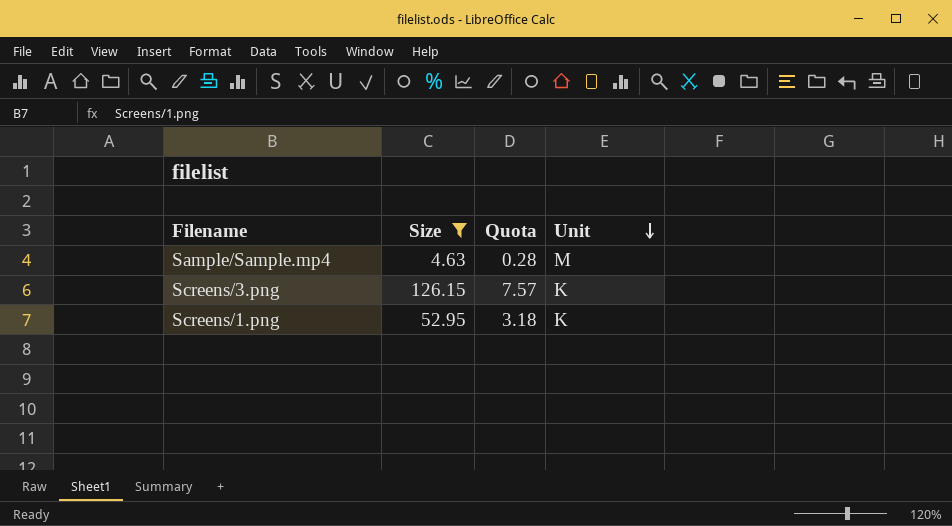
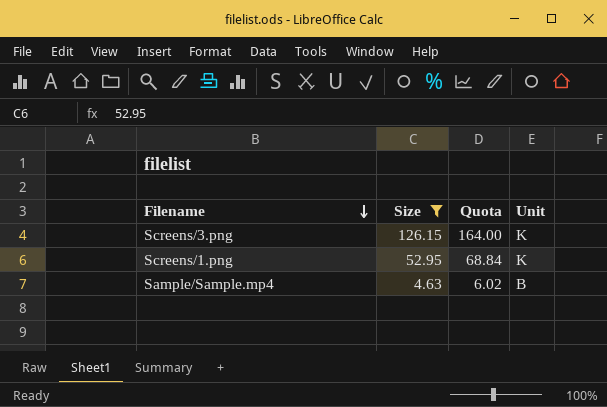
row order: Unit descending -> Filename descending
column Quota | formula: [Size] * 0.06 -> [Size] * 1.3
Sample/Sample.mp4 | Unit: M -> B

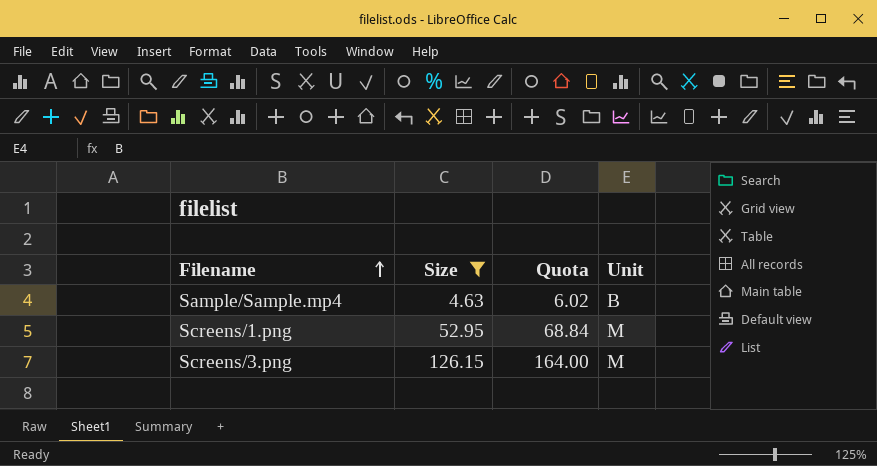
row order: Filename descending -> Filename ascending
Screens/1.png | Unit: K -> M
Screens/3.png | Unit: K -> M

